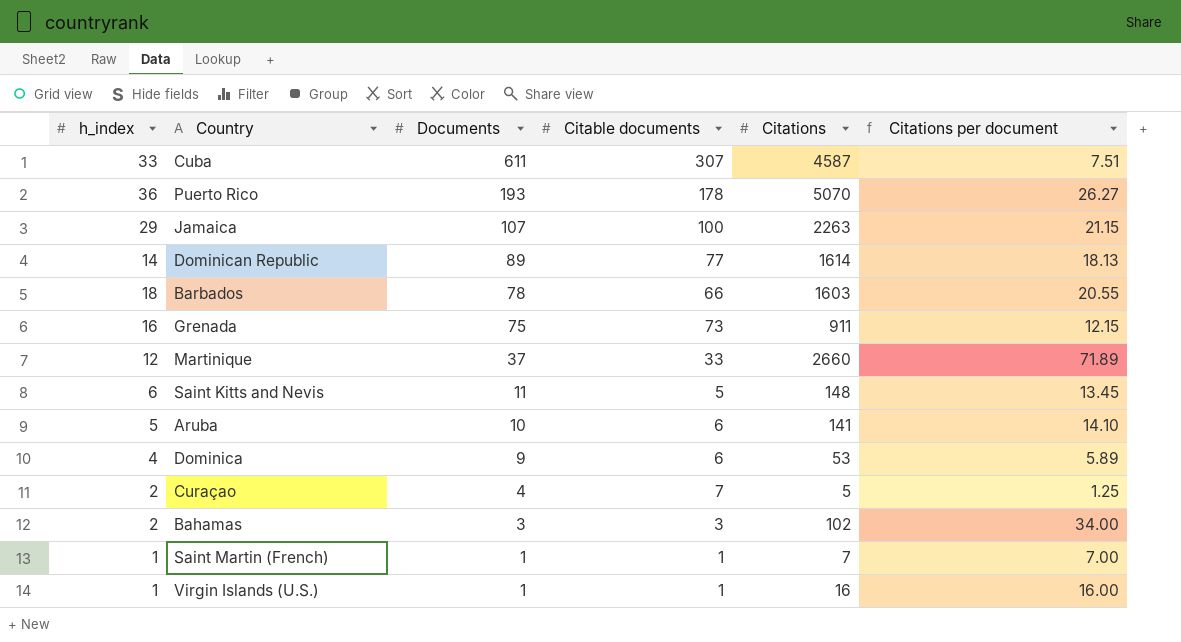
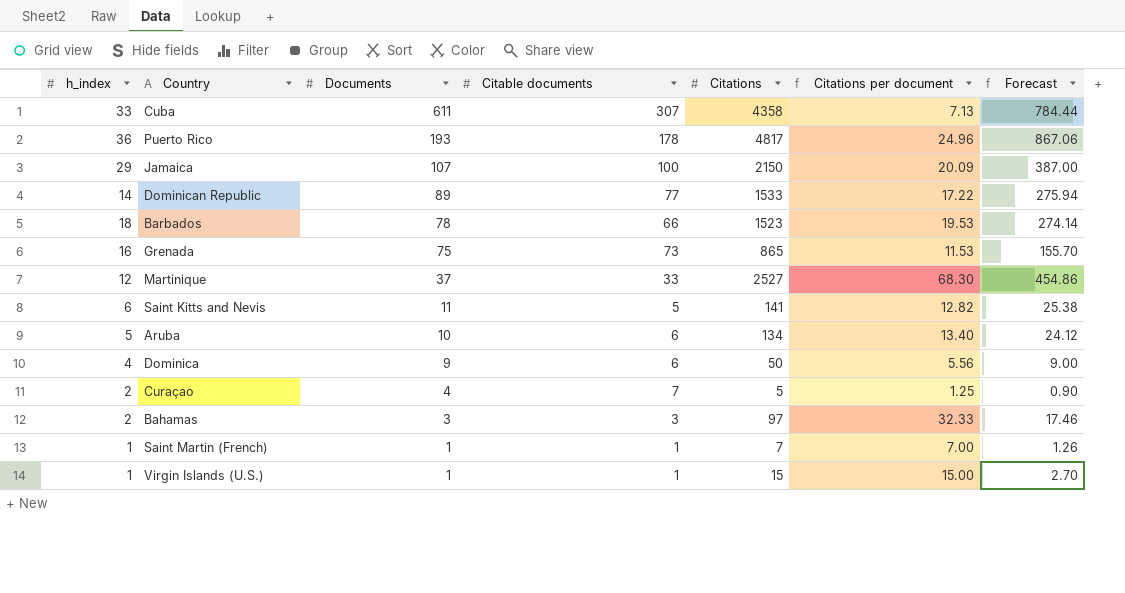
column Forecast | formula: none -> [Citations] * 0.18
Cuba | Citations: 4587 -> 4358
Cuba | Citations per document: 7.51 -> 7.13
Puerto Rico | Citations: 5070 -> 4817
Puerto Rico | Citations per document: 26.27 -> 24.96
Jamaica | Citations: 2263 -> 2150
Jamaica | Citations per document: 21.15 -> 20.09
Dominican Republic | Citations: 1614 -> 1533
Dominican Republic | Citations per document: 18.13 -> 17.22
Barbados | Citations: 1603 -> 1523
Barbados | Citations per document: 20.55 -> 19.53
Grenada | Citations: 911 -> 865
Grenada | Citations per document: 12.15 -> 11.53
Martinique | Citations: 2660 -> 2527
Martinique | Citations per document: 71.89 -> 68.30
Saint Kitts and Nevis | Citations: 148 -> 141
Saint Kitts and Nevis | Citations per document: 13.45 -> 12.82
Aruba | Citations: 141 -> 134
Aruba | Citations per document: 14.10 -> 13.40
Dominica | Citations: 53 -> 50
Dominica | Citations per document: 5.89 -> 5.56
Bahamas | Citations: 102 -> 97
Bahamas | Citations per document: 34.00 -> 32.33
Virgin Islands (U.S.) | Citations: 16 -> 15
Virgin Islands (U.S.) | Citations per document: 16.00 -> 15.00

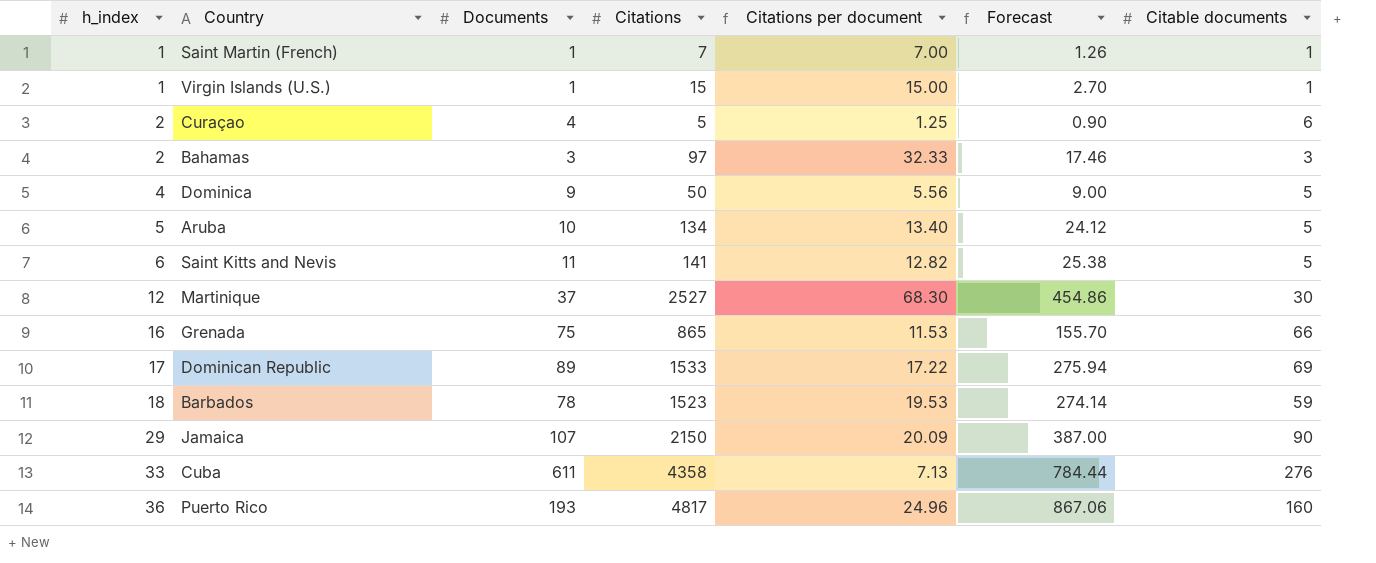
row order: Documents descending -> h_index ascending
column Citable documents | position: 4 -> 7
Curaçao | Citable documents: 7 -> 6
Dominica | Citable documents: 6 -> 5
Aruba | Citable documents: 6 -> 5
Martinique | Citable documents: 33 -> 30
Grenada | Citable documents: 73 -> 66
Dominican Republic | h_index: 14 -> 17
Dominican Republic | Citable documents: 77 -> 69
Barbados | Citable documents: 66 -> 59
Jamaica | Citable documents: 100 -> 90
Cuba | Citable documents: 307 -> 276
Puerto Rico | Citable documents: 178 -> 160

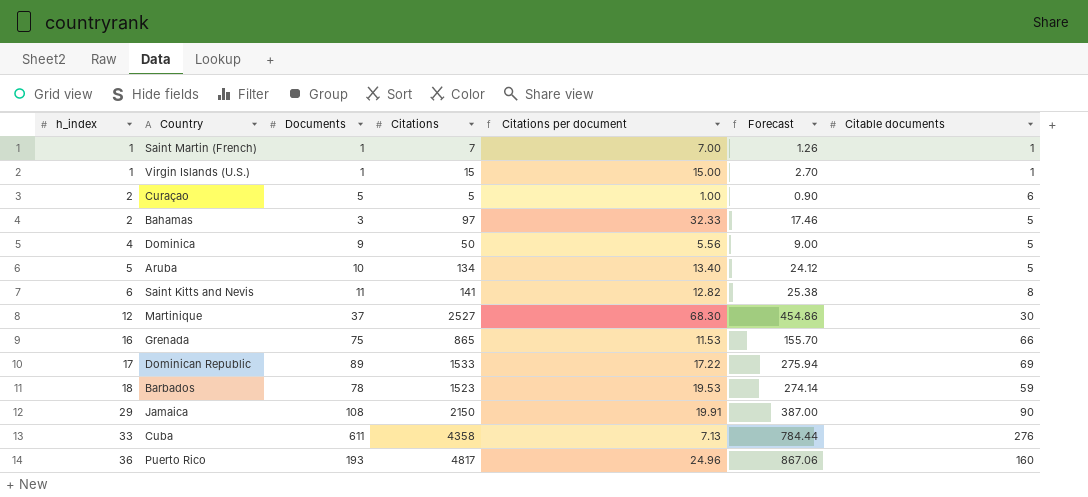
Curaçao | Documents: 4 -> 5
Curaçao | Citations per document: 1.25 -> 1.00
Bahamas | Citable documents: 3 -> 5
Saint Kitts and Nevis | Citable documents: 5 -> 8
Jamaica | Documents: 107 -> 108
Jamaica | Citations per document: 20.09 -> 19.91

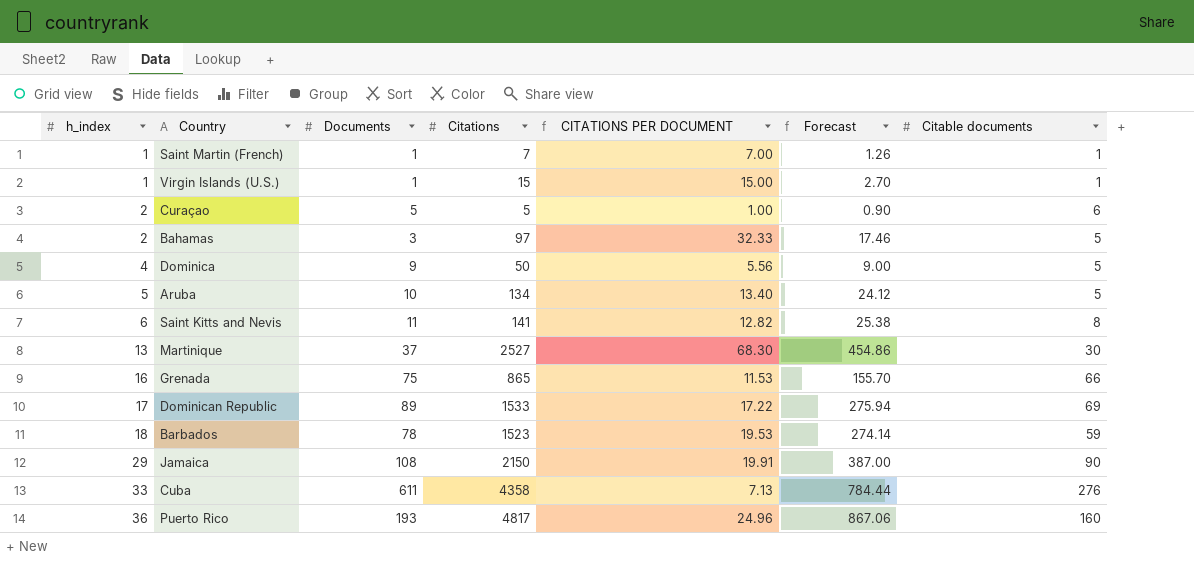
column name: Citations per document -> CITATIONS PER DOCUMENT
Martinique | h_index: 12 -> 13

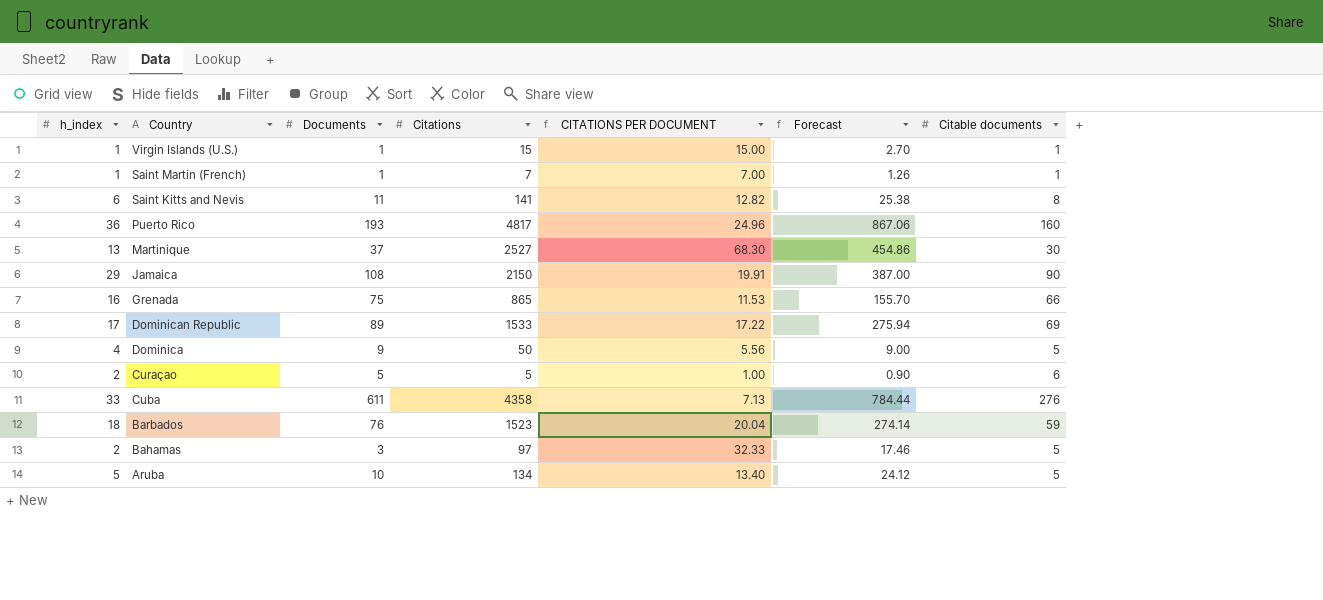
row order: h_index ascending -> Country descending
Barbados | Documents: 78 -> 76
Barbados | CITATIONS PER DOCUMENT: 19.53 -> 20.04

